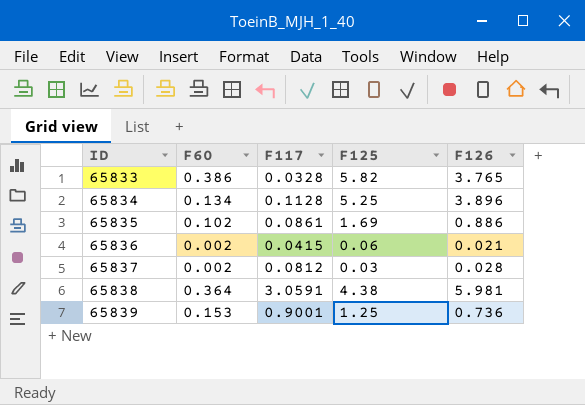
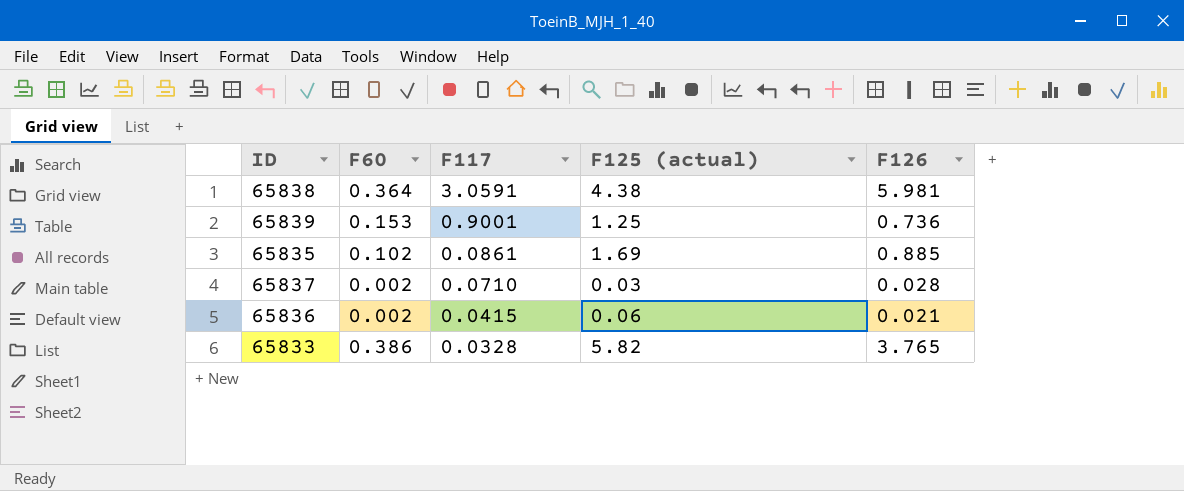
row order: ID ascending -> F117 descending
column name: F125 -> F125 (actual)
row 65834: 0.134 | 0.1128 | 5.25 | 3.896 -> none
65835 | F126: 0.886 -> 0.885
65837 | F117: 0.0812 -> 0.0710

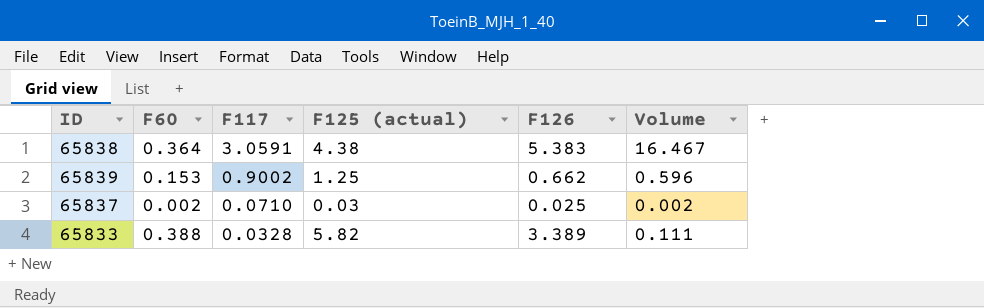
column Volume | formula: none -> [F117] * [F126]
row 65835: 0.102 | 0.0861 | 1.69 | 0.885 -> none
row 65836: 0.002 | 0.0415 | 0.06 | 0.021 -> none
65838 | F126: 5.981 -> 5.383
65839 | F117: 0.9001 -> 0.9002
65839 | F126: 0.736 -> 0.662
65837 | F126: 0.028 -> 0.025
65833 | F60: 0.386 -> 0.388
65833 | F126: 3.765 -> 3.389

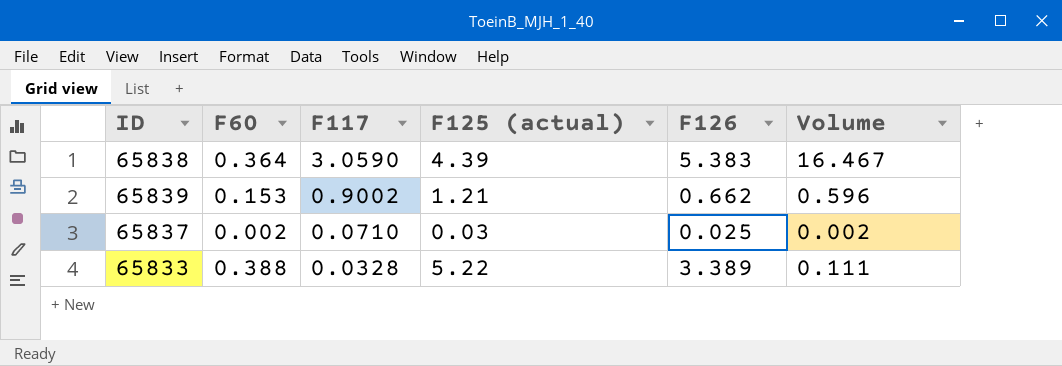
65838 | F117: 3.0591 -> 3.0590
65838 | F125 (actual): 4.38 -> 4.39
65839 | F125 (actual): 1.25 -> 1.21
65833 | F125 (actual): 5.82 -> 5.22

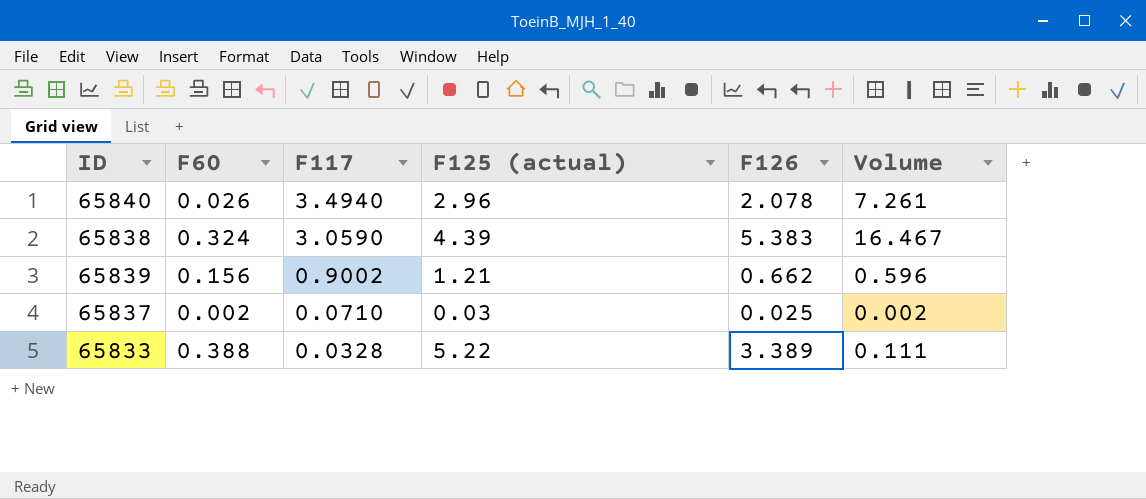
row 65840: none -> 0.026 | 3.4940 | 2.96 | 2.078 | 7.261
65838 | F60: 0.364 -> 0.324
65839 | F60: 0.153 -> 0.156

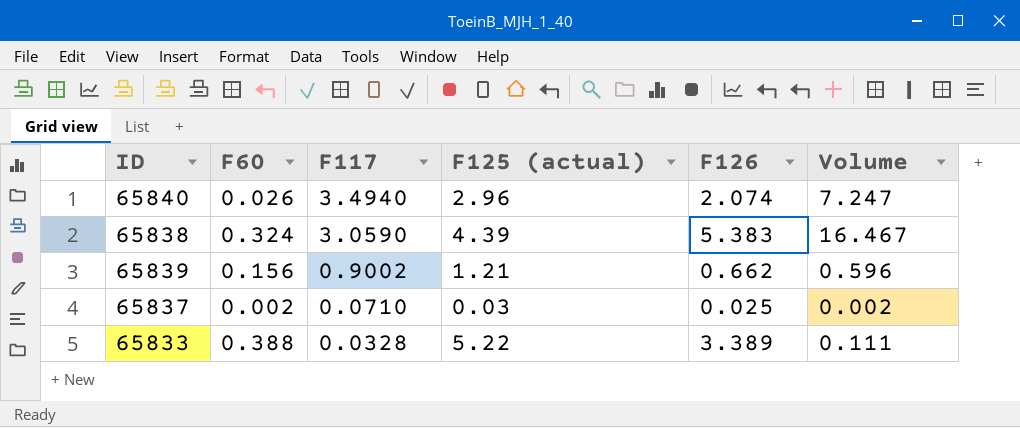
65840 | F126: 2.078 -> 2.074
65840 | Volume: 7.261 -> 7.247

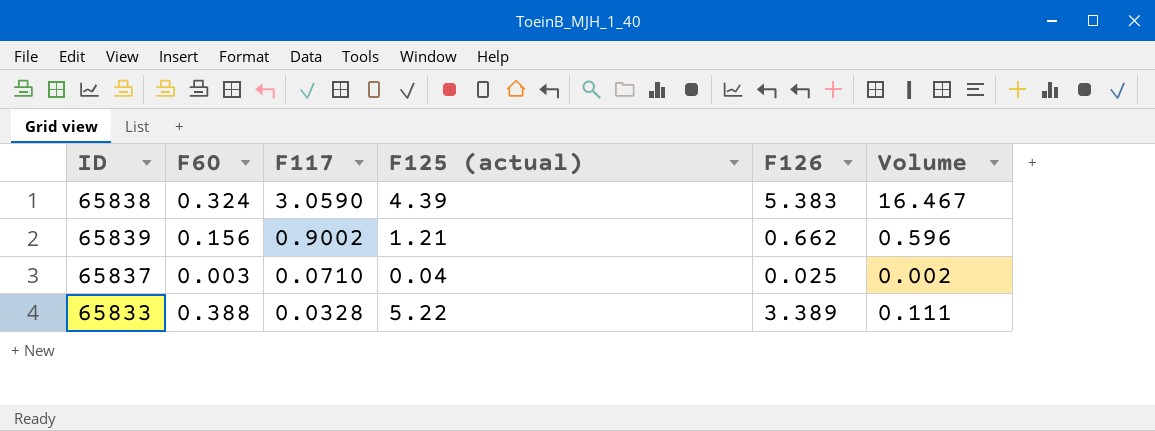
row 65840: 0.026 | 3.4940 | 2.96 | 2.074 | 7.247 -> none
65837 | F60: 0.002 -> 0.003
65837 | F125 (actual): 0.03 -> 0.04

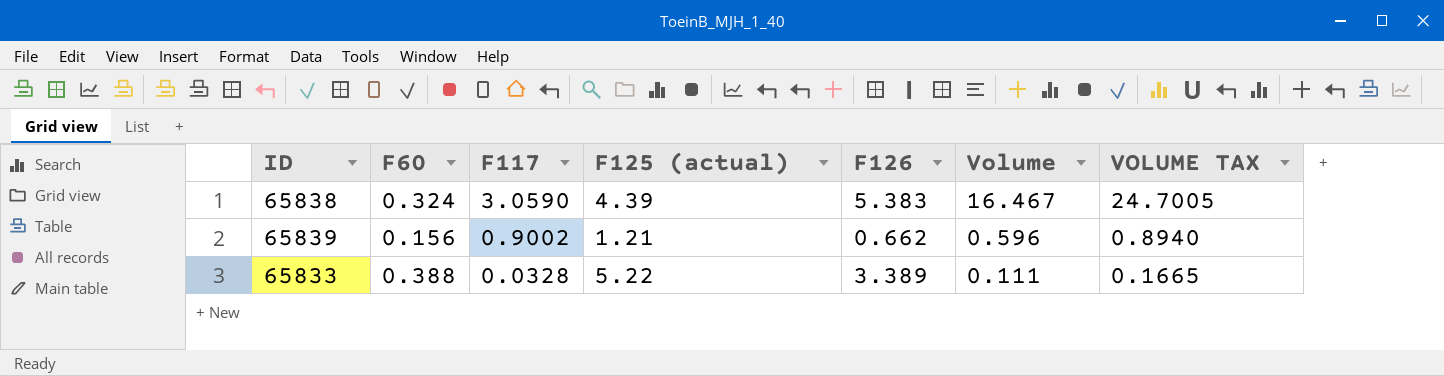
column VOLUME TAX | formula: none -> [Volume] * 1.5
row 65837: 0.003 | 0.0710 | 0.04 | 0.025 | 0.002 -> none

